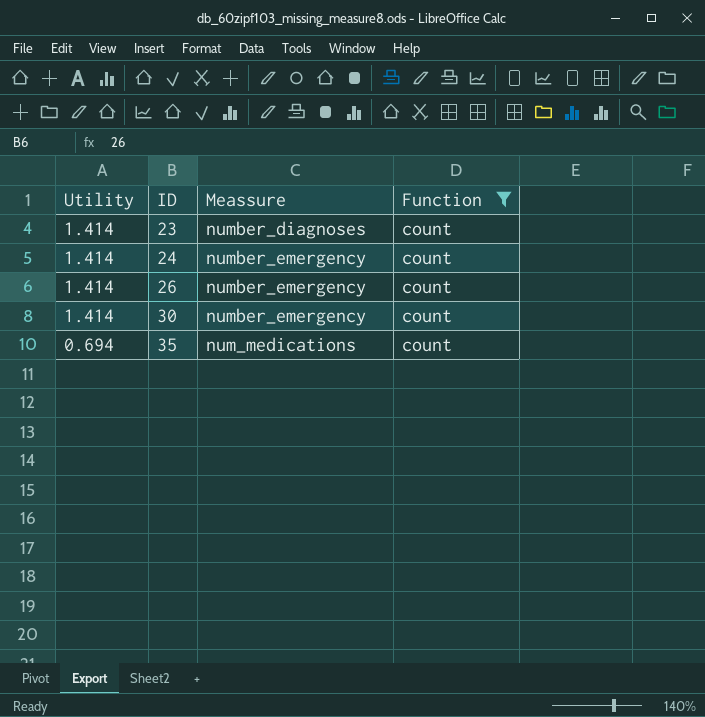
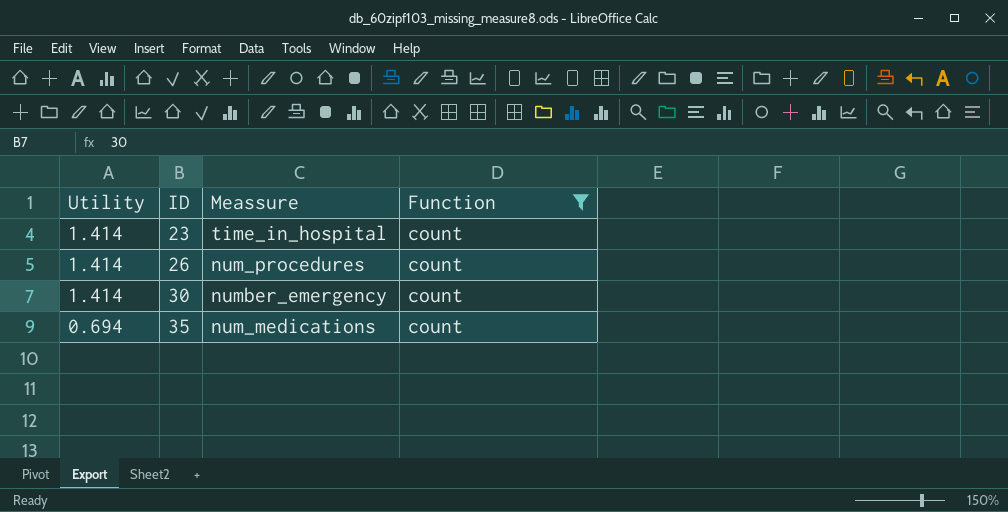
row 24: 1.414 | number_emergency | count -> none
23 | Meassure: number_diagnoses -> time_in_hospital
26 | Meassure: number_emergency -> num_procedures

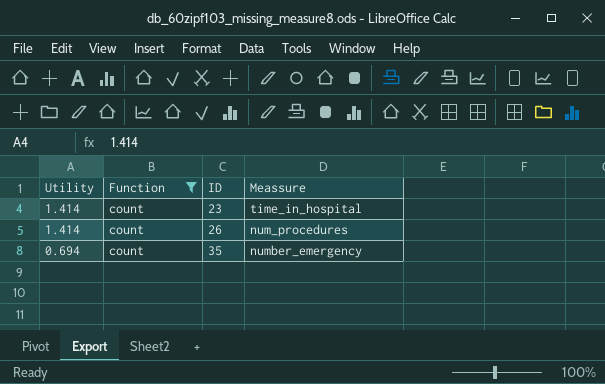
column Function | position: 4 -> 2
row 30: 1.414 | number_emergency | count -> none
35 | Meassure: num_medications -> number_emergency

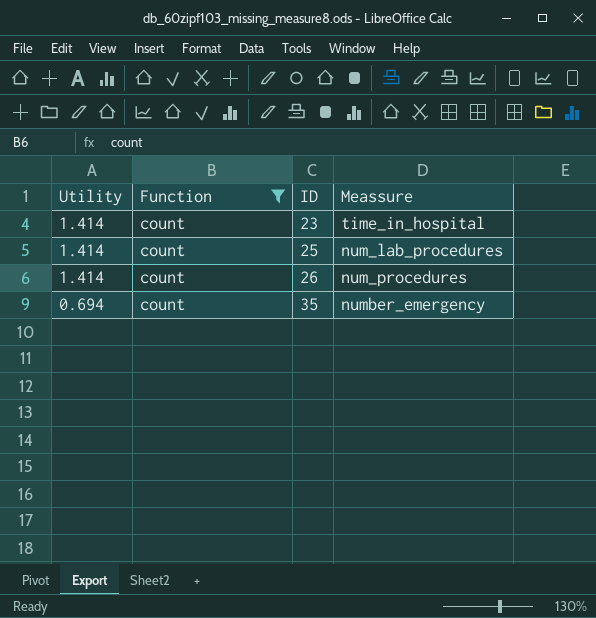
row 25: none -> 1.414 | count | num_lab_procedures

